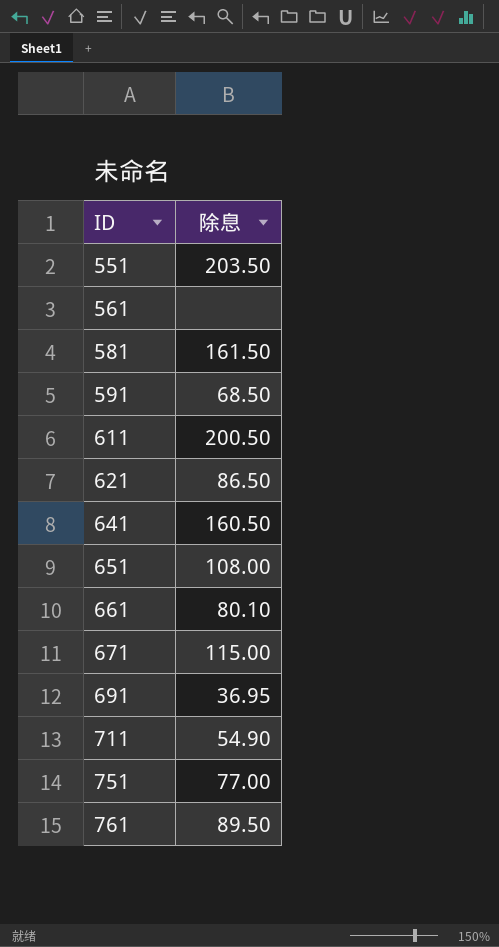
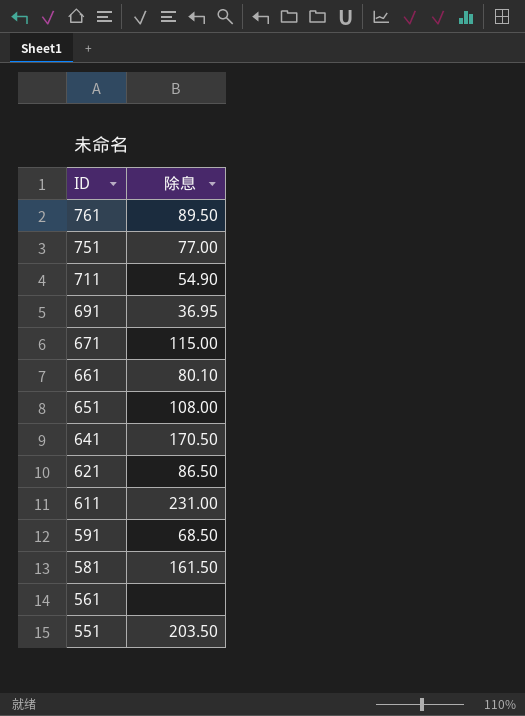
row order: ID ascending -> ID descending
641 | 除息: 160.50 -> 170.50
611 | 除息: 200.50 -> 231.00

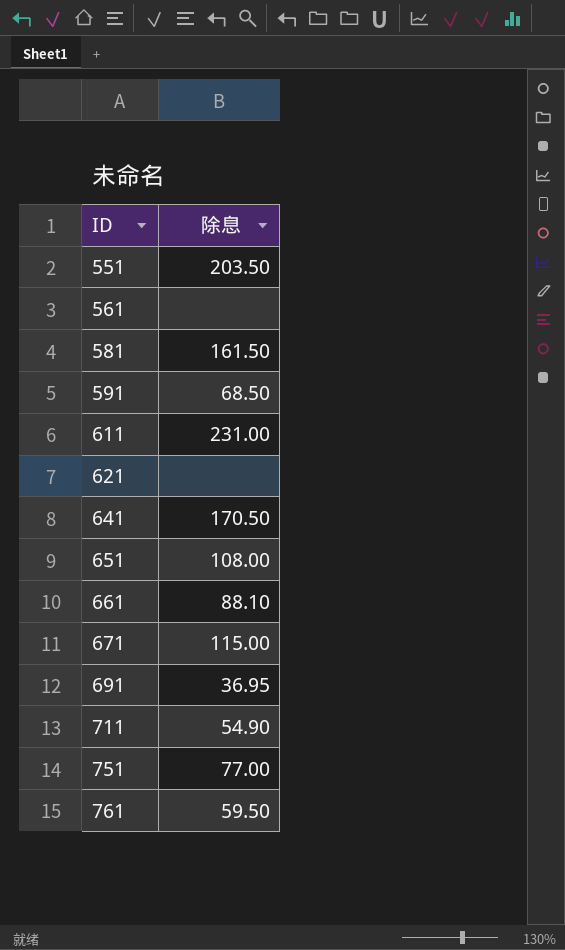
row order: ID descending -> ID ascending
621 | 除息: 86.50 -> none
661 | 除息: 80.10 -> 88.10
761 | 除息: 89.50 -> 59.50

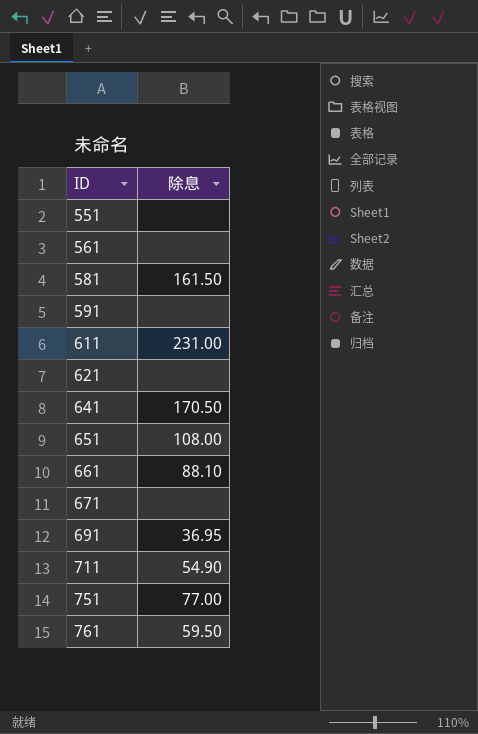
551 | 除息: 203.50 -> none
591 | 除息: 68.50 -> none
671 | 除息: 115.00 -> none

